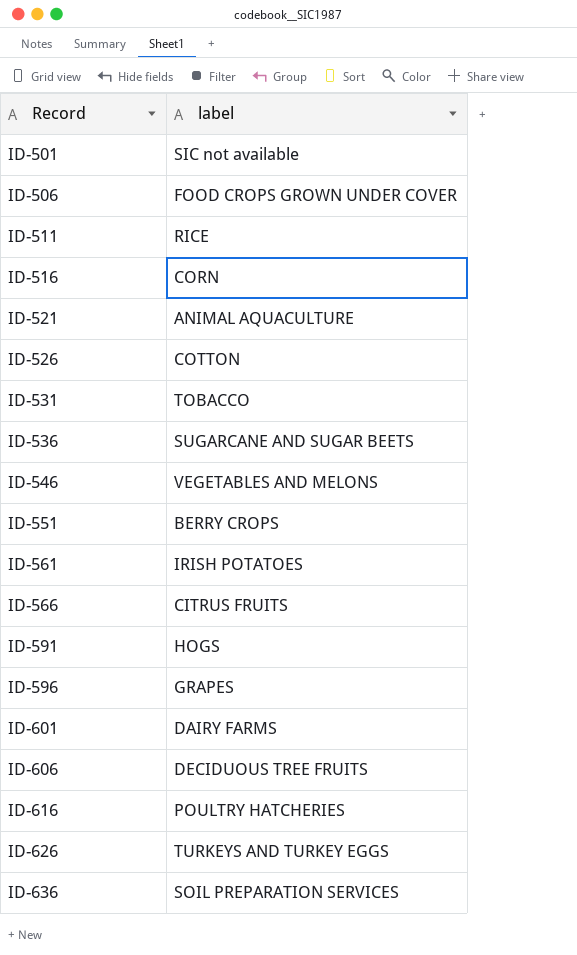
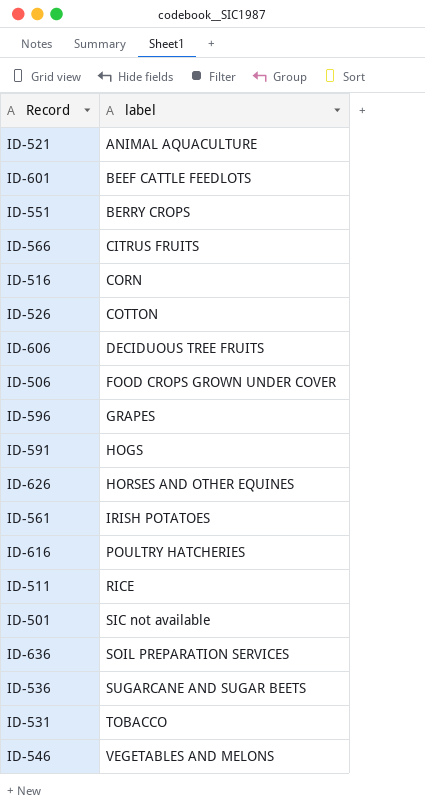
row order: Record ascending -> label ascending
ID-601 | label: DAIRY FARMS -> BEEF CATTLE FEEDLOTS
ID-626 | label: TURKEYS AND TURKEY EGGS -> HORSES AND OTHER EQUINES

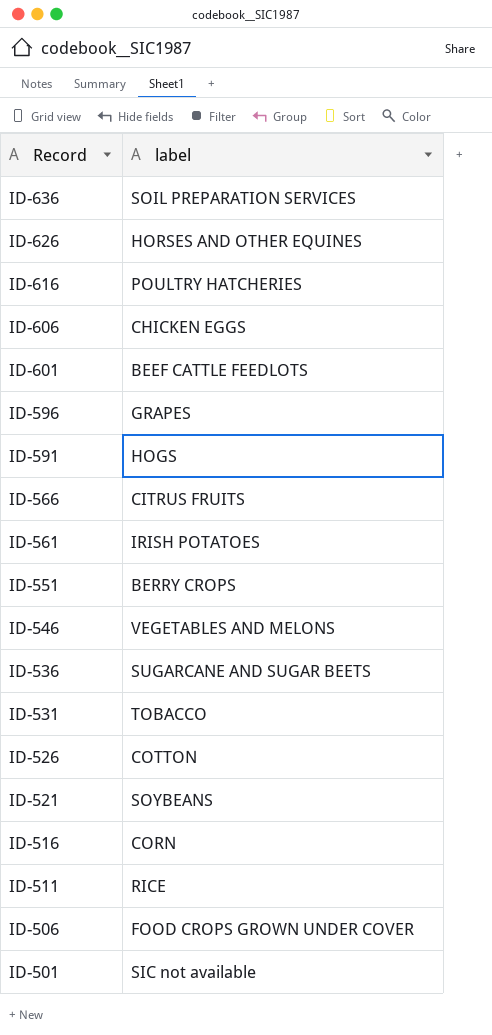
row order: label ascending -> Record descending
ID-606 | label: DECIDUOUS TREE FRUITS -> CHICKEN EGGS
ID-521 | label: ANIMAL AQUACULTURE -> SOYBEANS

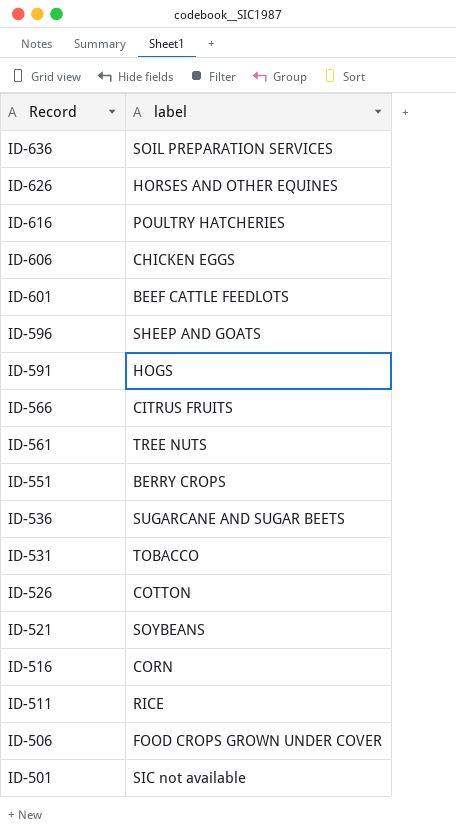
row ID-546: VEGETABLES AND MELONS -> none
ID-596 | label: GRAPES -> SHEEP AND GOATS
ID-561 | label: IRISH POTATOES -> TREE NUTS

